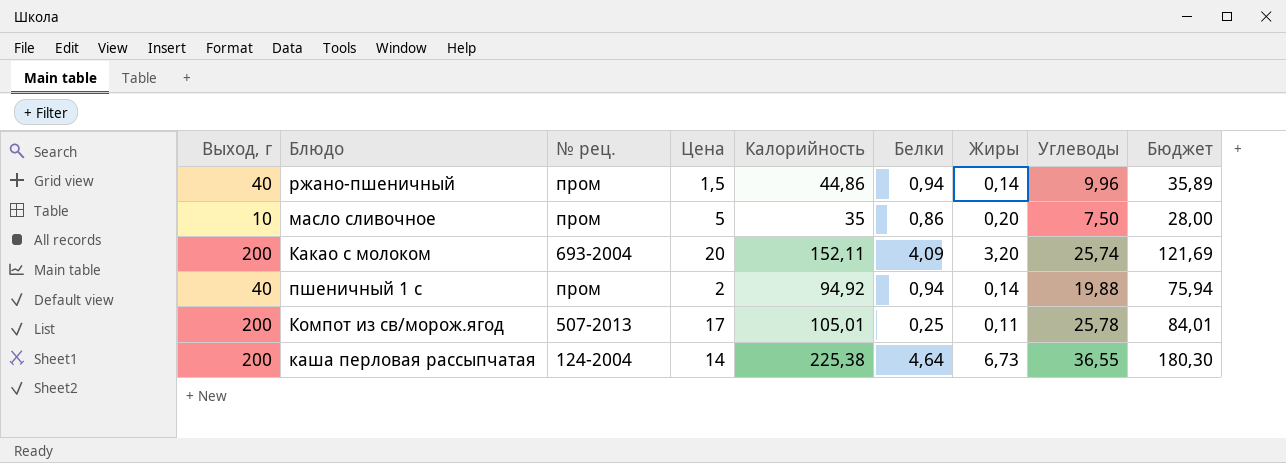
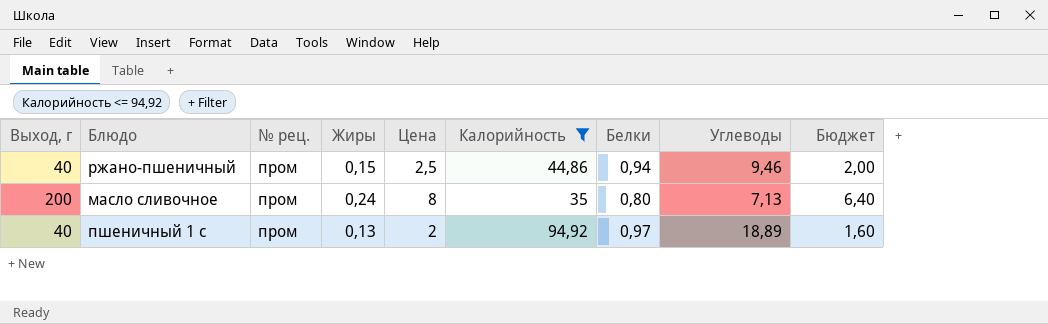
filter: none -> Калорийность <= 94,92
column Жиры | position: 7 -> 4
column Бюджет | formula: [Калорийность] * 0,8 -> [Цена] * 0,8
ржано-пшеничный | Жиры: 0,14 -> 0,15
ржано-пшеничный | Цена: 1,5 -> 2,5
ржано-пшеничный | Углеводы: 9,96 -> 9,46
масло сливочное | Выход, г: 10 -> 200
масло сливочное | Жиры: 0,20 -> 0,24
масло сливочное | Цена: 5 -> 8
масло сливочное | Белки: 0,86 -> 0,80
масло сливочное | Углеводы: 7,50 -> 7,13
пшеничный 1 с | Жиры: 0,14 -> 0,13
пшеничный 1 с | Белки: 0,94 -> 0,97
пшеничный 1 с | Углеводы: 19,88 -> 18,89

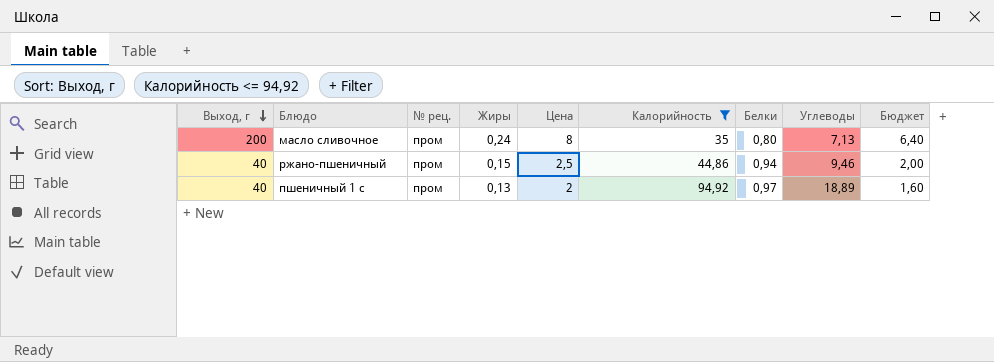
row order: none -> Выход, г descending

